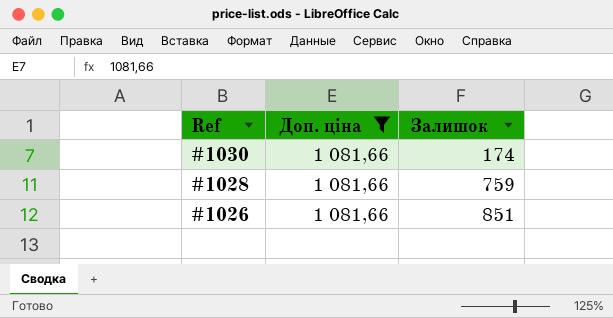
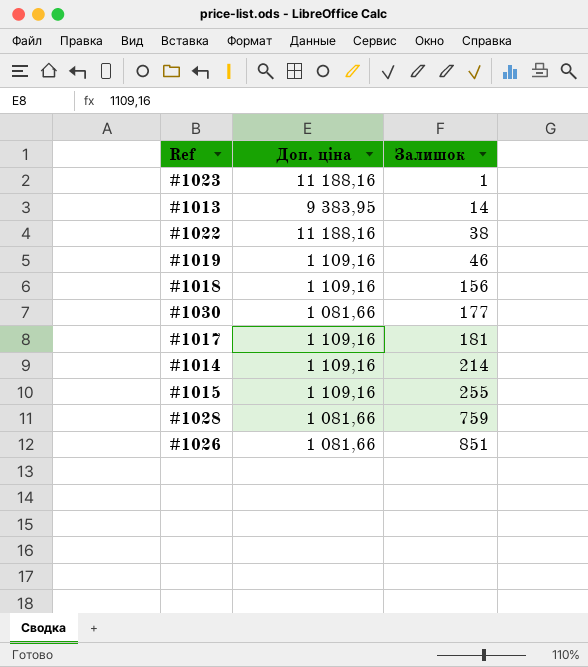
filter: Доп. ціна = 1 081,66 -> none
#1030 | Залишок: 174 -> 177

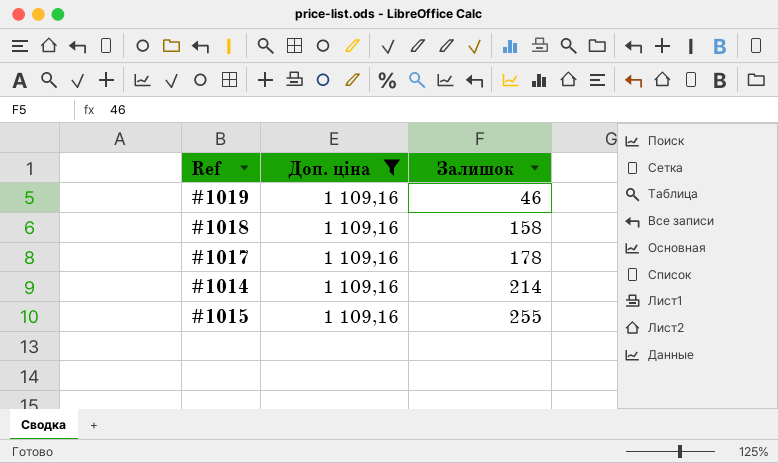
filter: none -> Доп. ціна = 1 109,16
#1018 | Залишок: 156 -> 158
#1017 | Залишок: 181 -> 178

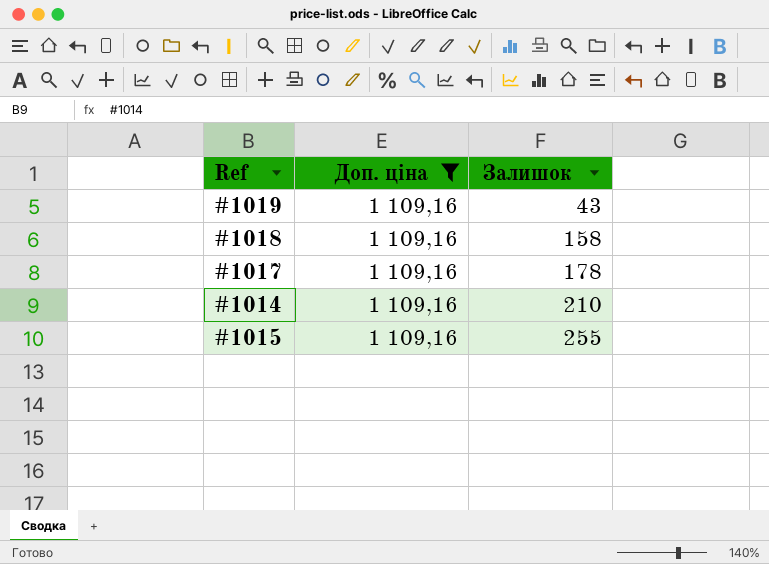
#1019 | Залишок: 46 -> 43
#1014 | Залишок: 214 -> 210

